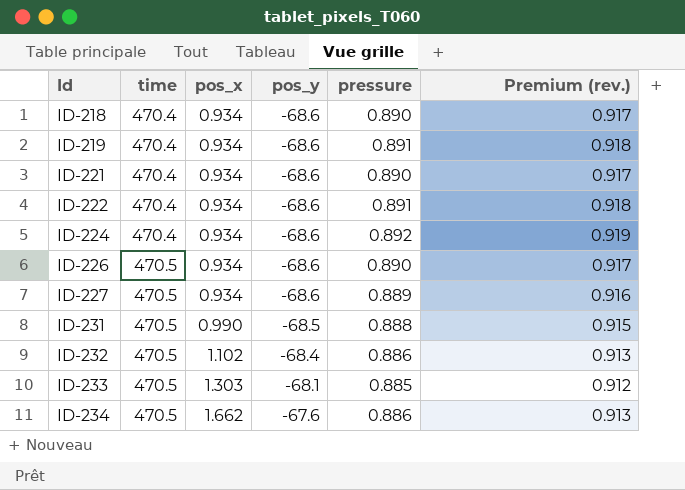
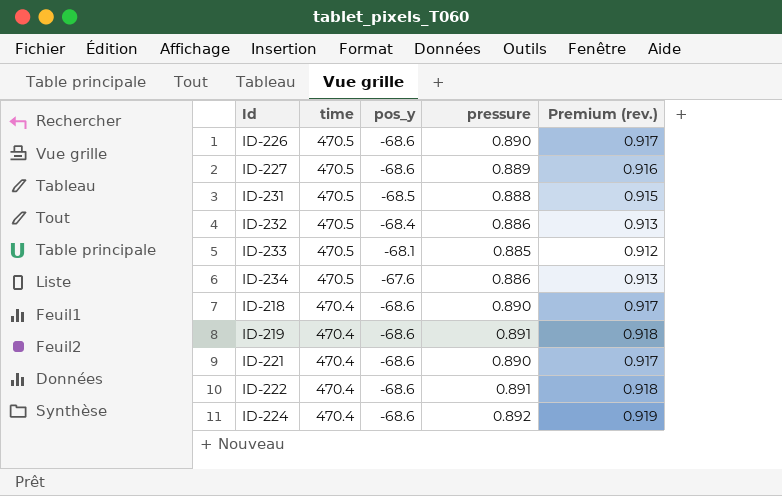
row order: Id ascending -> time descending
column pos_x | position: 3 -> none

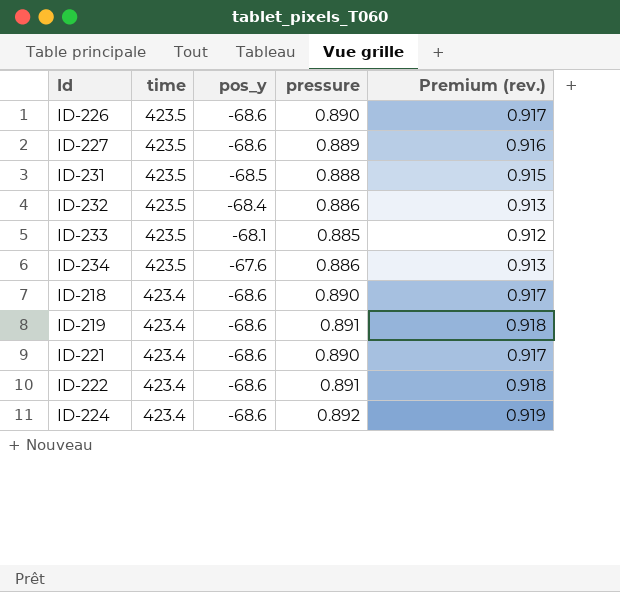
ID-226 | time: 470.5 -> 423.5
ID-227 | time: 470.5 -> 423.5
ID-231 | time: 470.5 -> 423.5
ID-232 | time: 470.5 -> 423.5
ID-233 | time: 470.5 -> 423.5
ID-234 | time: 470.5 -> 423.5
ID-218 | time: 470.4 -> 423.4
ID-219 | time: 470.4 -> 423.4
ID-221 | time: 470.4 -> 423.4
ID-222 | time: 470.4 -> 423.4
ID-224 | time: 470.4 -> 423.4

